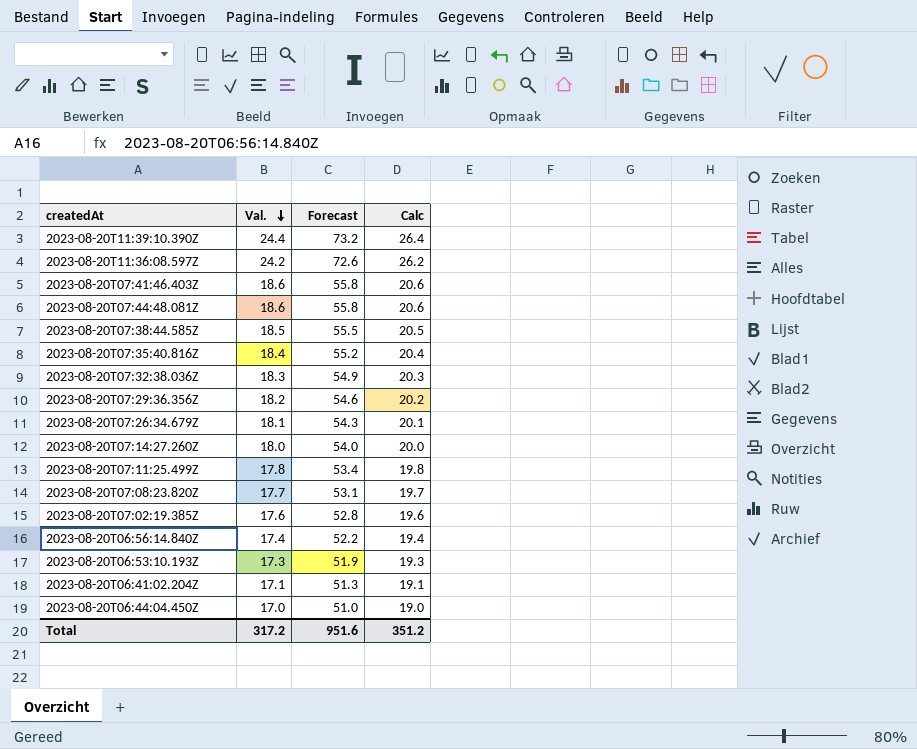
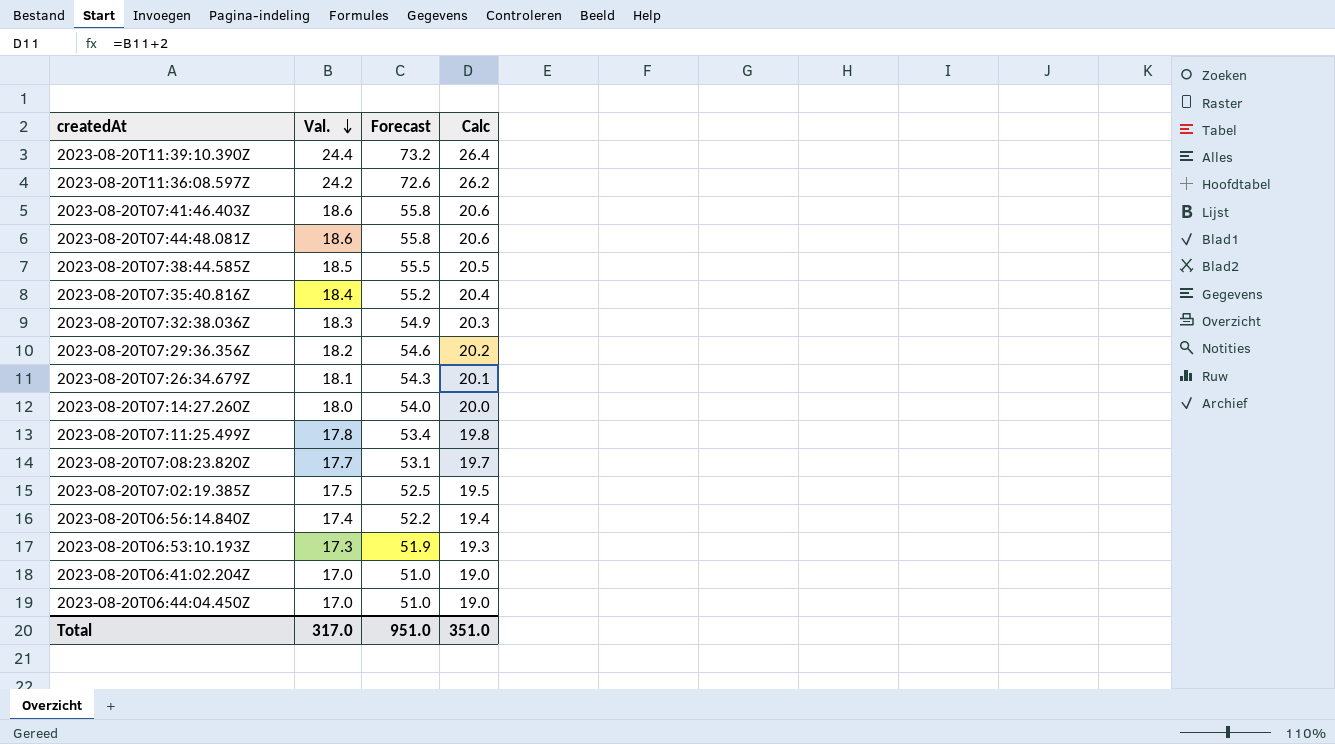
2023-08-20T07:02:19.385Z | Val.: 17.6 -> 17.5
2023-08-20T07:02:19.385Z | Forecast: 52.8 -> 52.5
2023-08-20T07:02:19.385Z | Calc: 19.6 -> 19.5
2023-08-20T06:41:02.204Z | Val.: 17.1 -> 17.0
2023-08-20T06:41:02.204Z | Forecast: 51.3 -> 51.0
2023-08-20T06:41:02.204Z | Calc: 19.1 -> 19.0
Total | Val.: 317.2 -> 317.0
Total | Forecast: 951.6 -> 951.0
Total | Calc: 351.2 -> 351.0

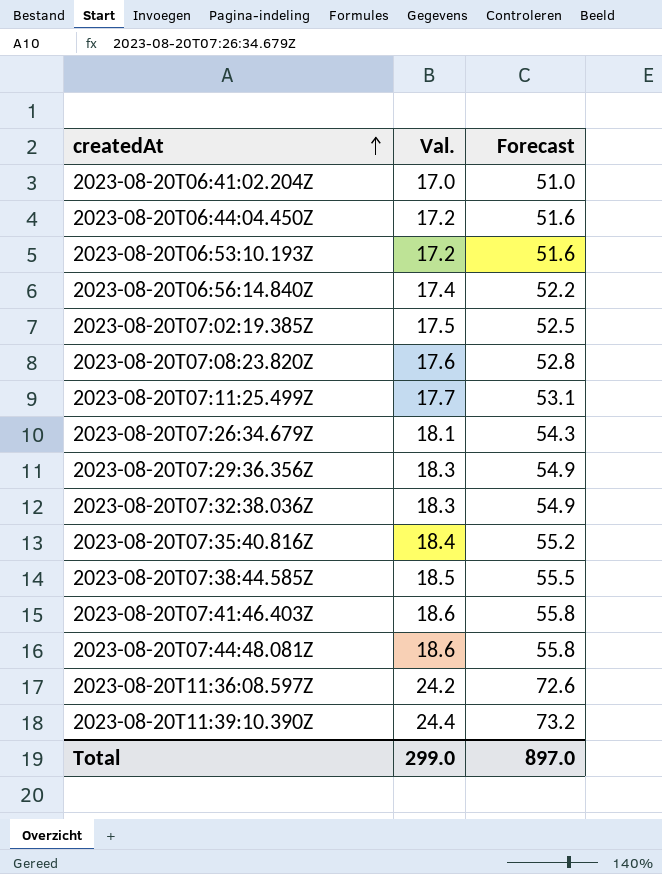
row order: Val. descending -> createdAt ascending
column Calc | formula: [Val.] + 2 -> none
row 2023-08-20T07:14:27.260Z: 18.0 | 54.0 | 20.0 -> none
2023-08-20T06:44:04.450Z | Val.: 17.0 -> 17.2
2023-08-20T06:44:04.450Z | Forecast: 51.0 -> 51.6
2023-08-20T06:53:10.193Z | Val.: 17.3 -> 17.2
2023-08-20T06:53:10.193Z | Forecast: 51.9 -> 51.6
2023-08-20T07:08:23.820Z | Val.: 17.7 -> 17.6
2023-08-20T07:08:23.820Z | Forecast: 53.1 -> 52.8
2023-08-20T07:11:25.499Z | Val.: 17.8 -> 17.7
2023-08-20T07:11:25.499Z | Forecast: 53.4 -> 53.1
2023-08-20T07:29:36.356Z | Val.: 18.2 -> 18.3
2023-08-20T07:29:36.356Z | Forecast: 54.6 -> 54.9
Total | Val.: 317.0 -> 299.0
Total | Forecast: 951.0 -> 897.0

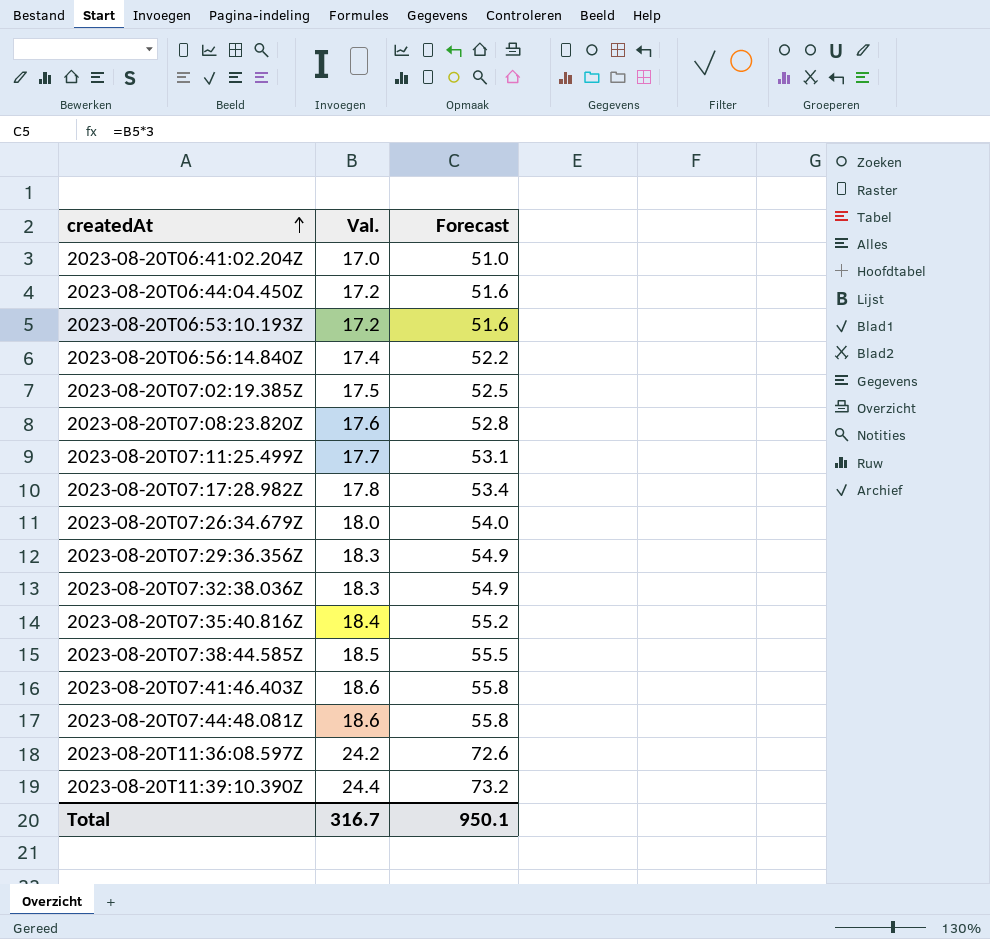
row 2023-08-20T07:17:28.982Z: none -> 17.8 | 53.4
2023-08-20T07:26:34.679Z | Val.: 18.1 -> 18.0
2023-08-20T07:26:34.679Z | Forecast: 54.3 -> 54.0
Total | Val.: 299.0 -> 316.7
Total | Forecast: 897.0 -> 950.1

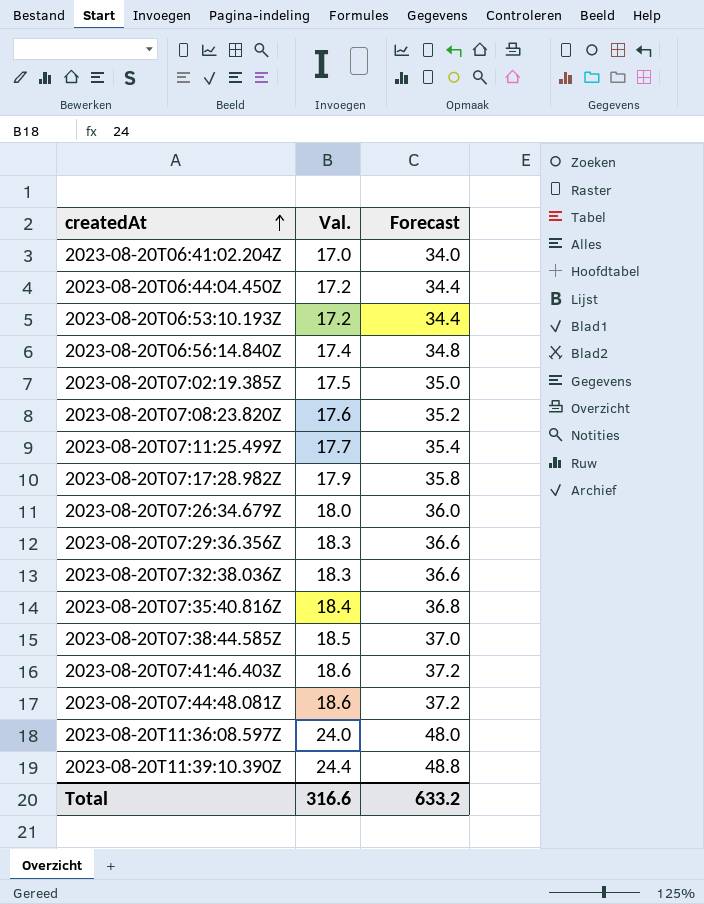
column Forecast | formula: [Val.] * 3 -> [Val.] * 2
2023-08-20T07:17:28.982Z | Val.: 17.8 -> 17.9
2023-08-20T11:36:08.597Z | Val.: 24.2 -> 24.0
Total | Val.: 316.7 -> 316.6
Total | Forecast: 950.1 -> 633.2

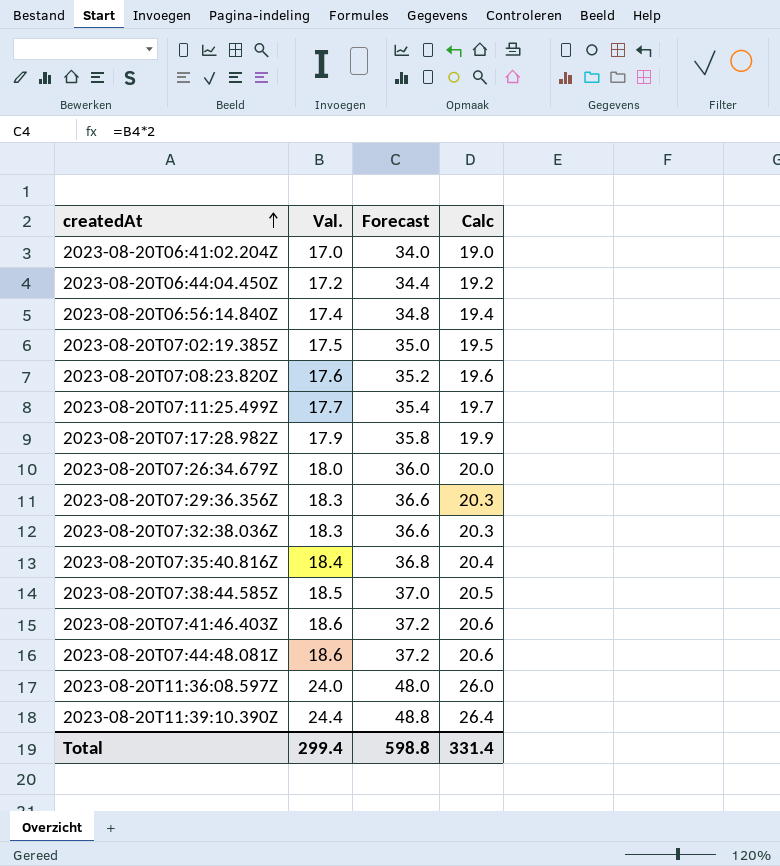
column Calc | formula: none -> [Val.] + 2
row 2023-08-20T06:53:10.193Z: 17.2 | 34.4 -> none
Total | Val.: 316.6 -> 299.4
Total | Forecast: 633.2 -> 598.8

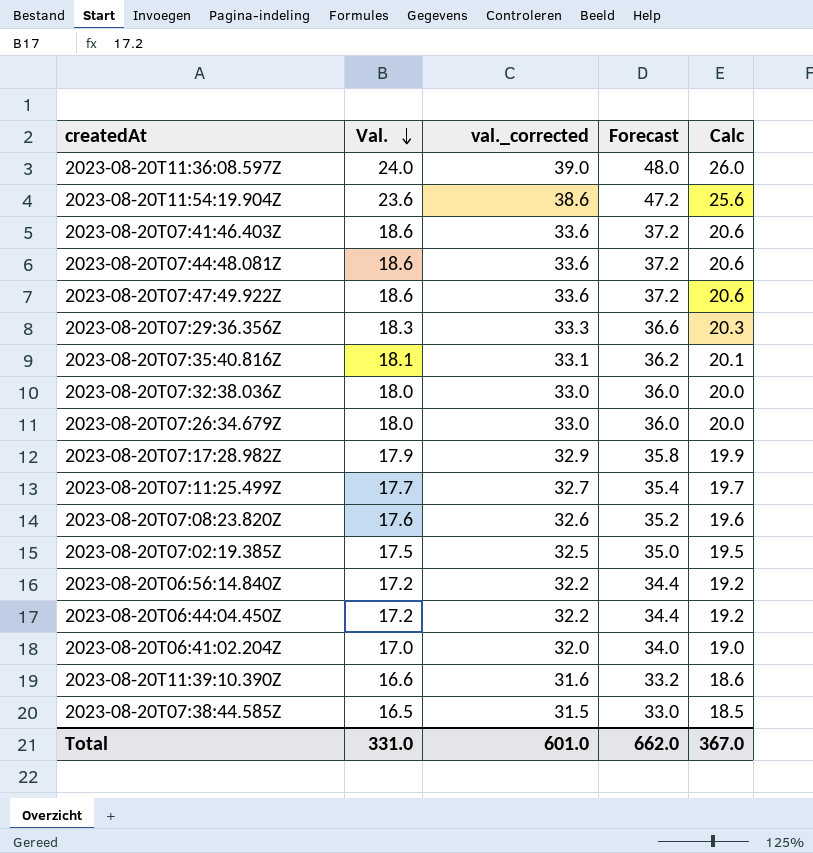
row order: createdAt ascending -> Val. descending
column val._corrected | formula: none -> [Val.] + 15
row 2023-08-20T11:54:19.904Z: none -> 23.6 | 38.6 | 47.2 | 25.6
row 2023-08-20T07:47:49.922Z: none -> 18.6 | 33.6 | 37.2 | 20.6
2023-08-20T07:35:40.816Z | Val.: 18.4 -> 18.1
2023-08-20T07:35:40.816Z | Forecast: 36.8 -> 36.2
2023-08-20T07:35:40.816Z | Calc: 20.4 -> 20.1
2023-08-20T07:32:38.036Z | Val.: 18.3 -> 18.0
2023-08-20T07:32:38.036Z | Forecast: 36.6 -> 36.0
2023-08-20T07:32:38.036Z | Calc: 20.3 -> 20.0
2023-08-20T06:56:14.840Z | Val.: 17.4 -> 17.2
2023-08-20T06:56:14.840Z | Forecast: 34.8 -> 34.4
2023-08-20T06:56:14.840Z | Calc: 19.4 -> 19.2
2023-08-20T11:39:10.390Z | Val.: 24.4 -> 16.6
2023-08-20T11:39:10.390Z | Forecast: 48.8 -> 33.2
2023-08-20T11:39:10.390Z | Calc: 26.4 -> 18.6
2023-08-20T07:38:44.585Z | Val.: 18.5 -> 16.5
2023-08-20T07:38:44.585Z | Forecast: 37.0 -> 33.0
2023-08-20T07:38:44.585Z | Calc: 20.5 -> 18.5
Total | Val.: 299.4 -> 331.0
Total | Forecast: 598.8 -> 662.0
Total | Calc: 331.4 -> 367.0

